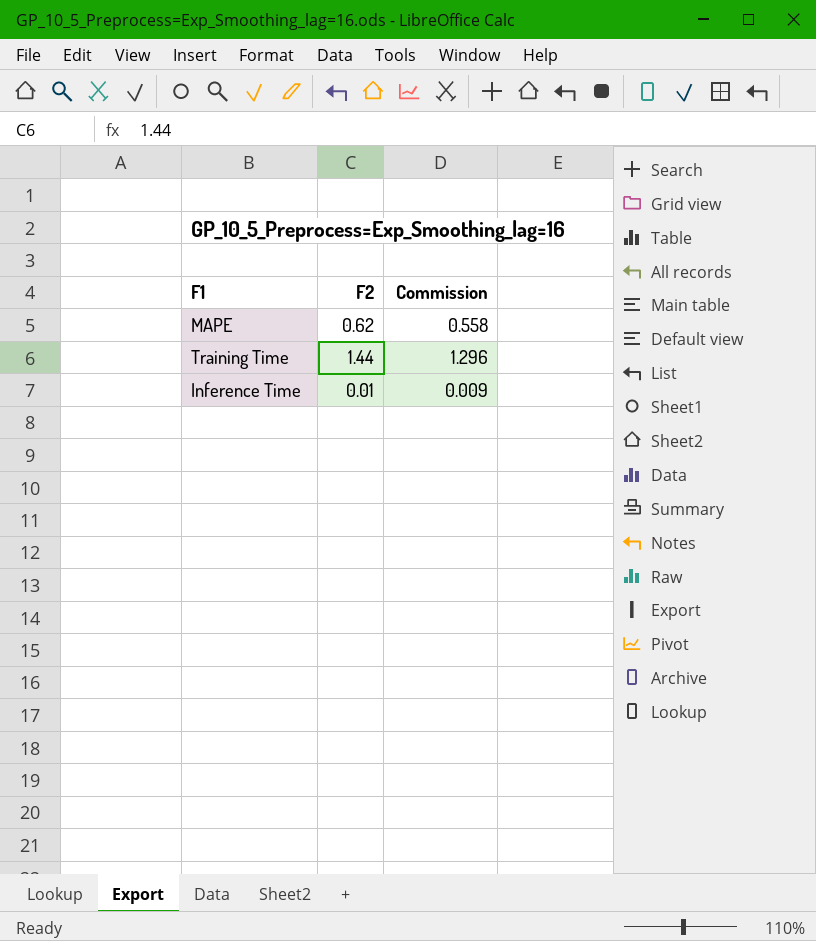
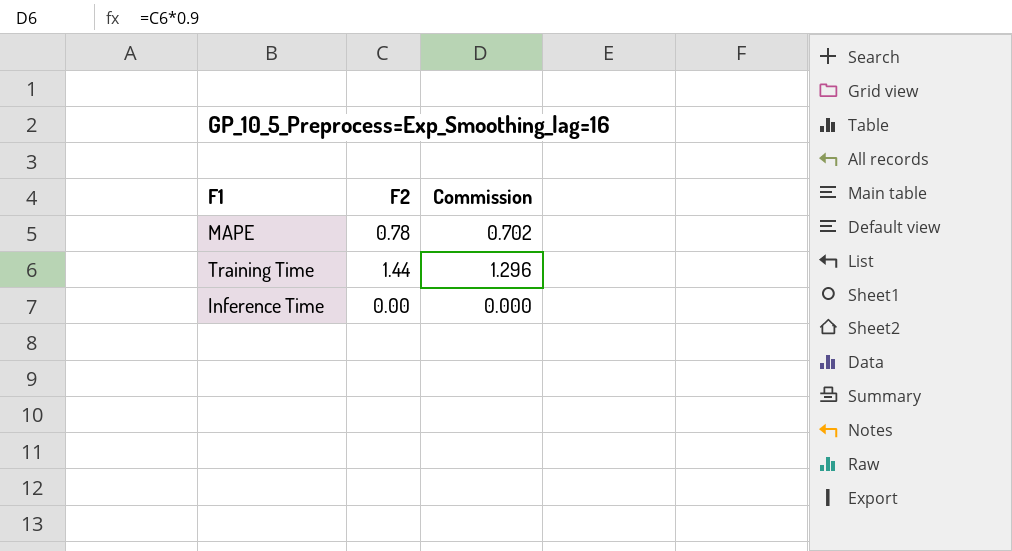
MAPE | F2: 0.62 -> 0.78
MAPE | Commission: 0.558 -> 0.702
Inference Time | F2: 0.01 -> 0.00
Inference Time | Commission: 0.009 -> 0.000

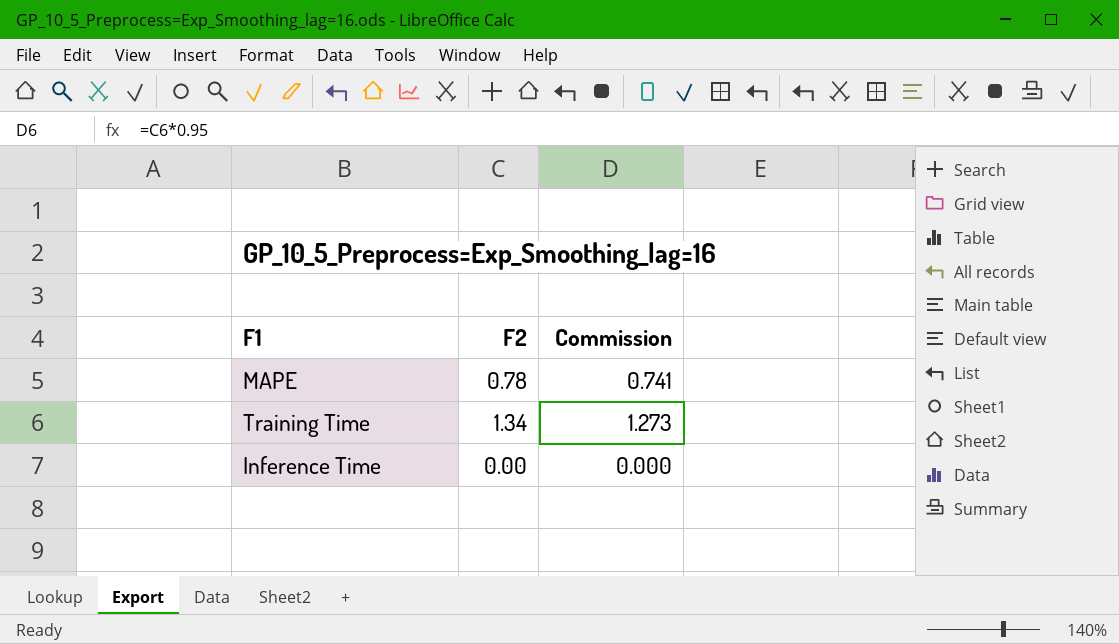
column Commission | formula: [F2] * 0.9 -> [F2] * 0.95
Training Time | F2: 1.44 -> 1.34

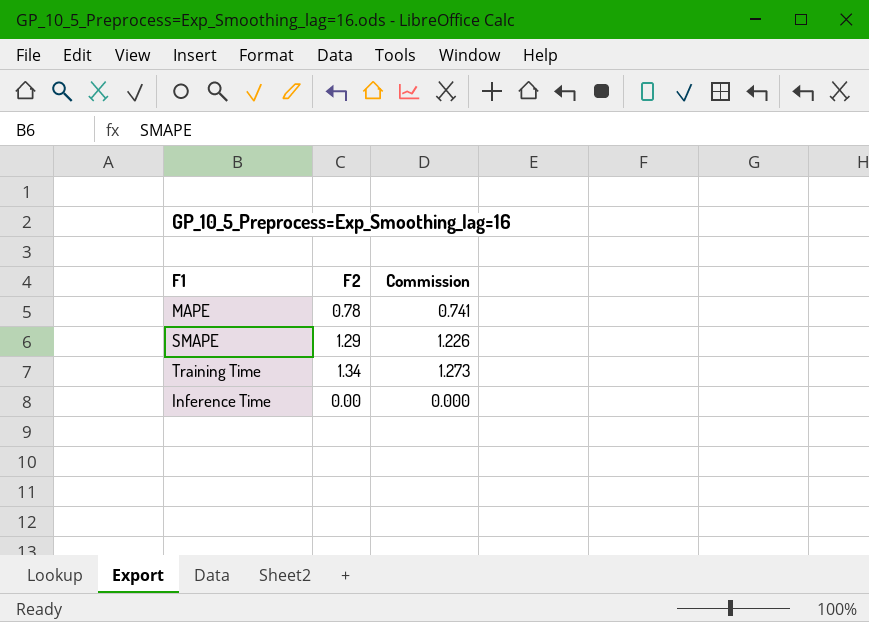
row SMAPE: none -> 1.29 | 1.226

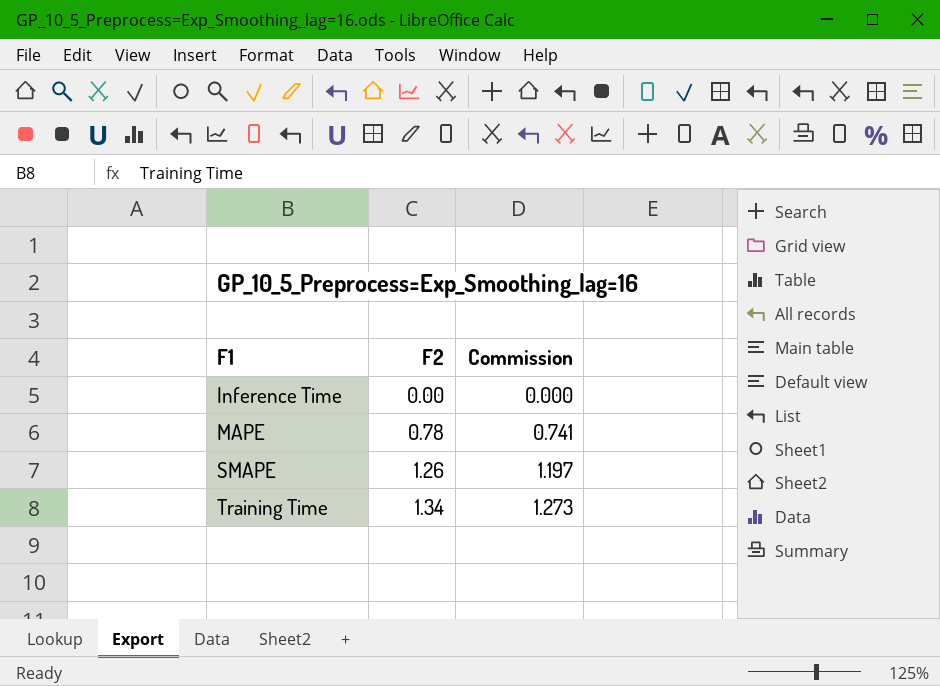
row order: none -> F1 ascending
SMAPE | F2: 1.29 -> 1.26
SMAPE | Commission: 1.226 -> 1.197

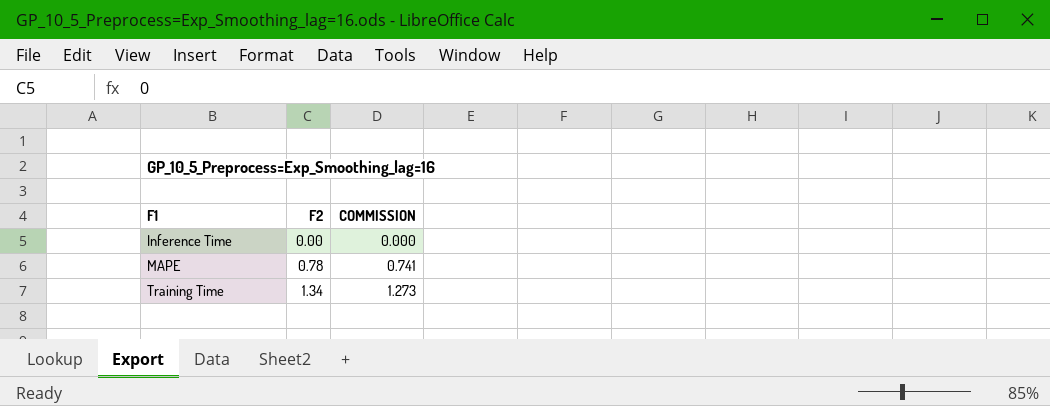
column name: Commission -> COMMISSION
row SMAPE: 1.26 | 1.197 -> none

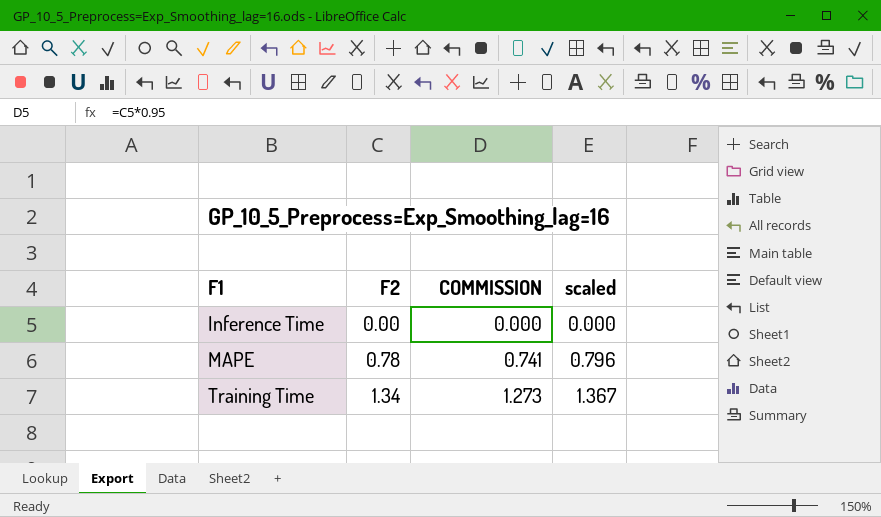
column scaled | formula: none -> [F2] * 1.02

